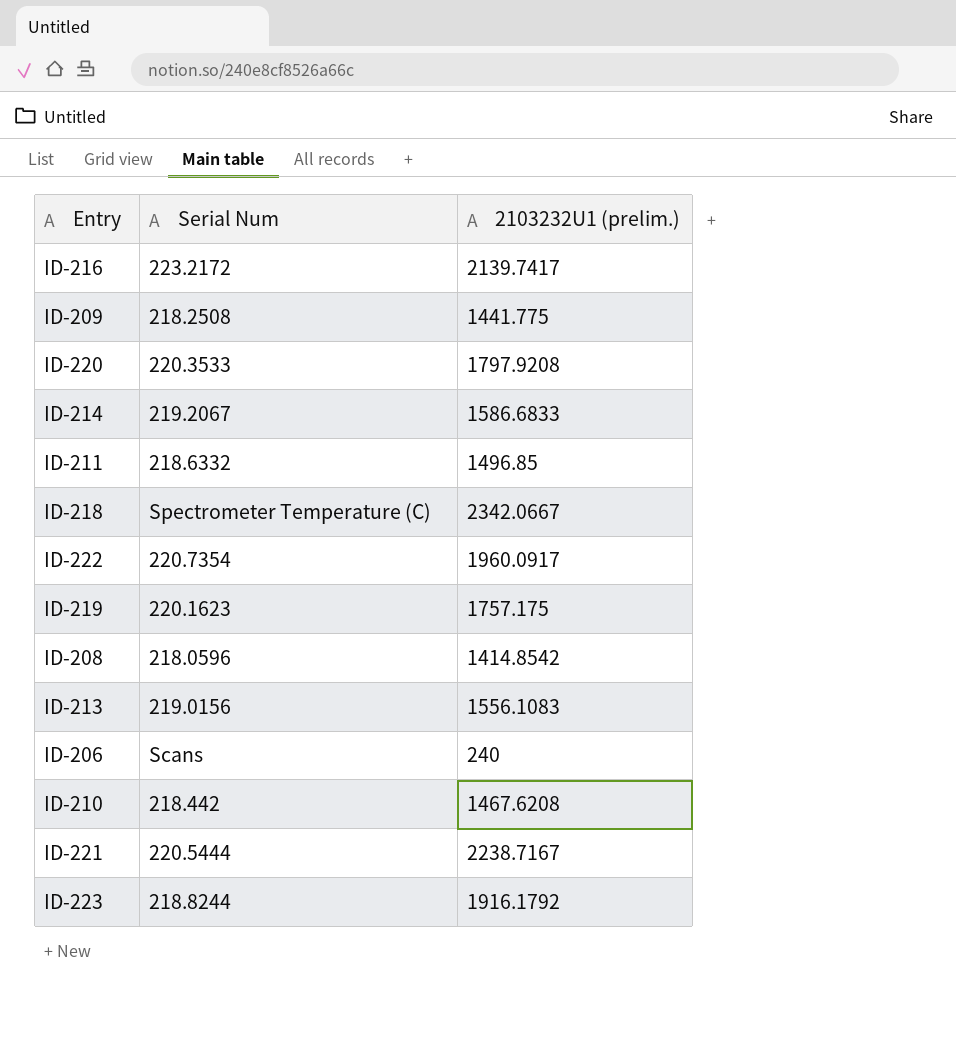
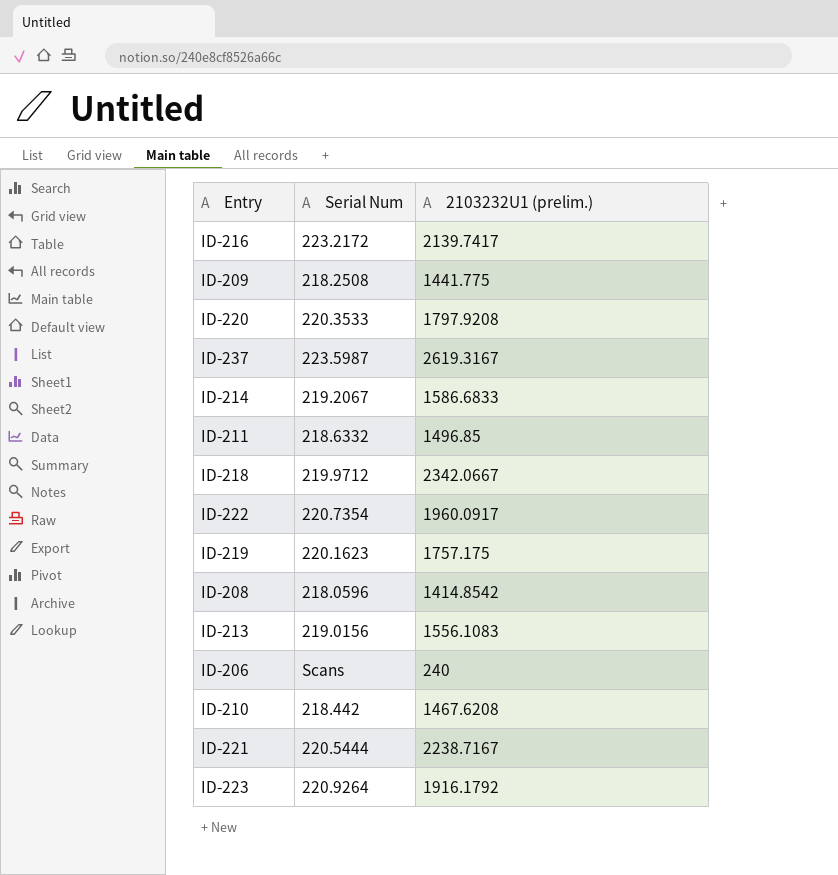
row ID-237: none -> 223.5987 | 2619.3167
ID-218 | Serial Num: Spectrometer Temperature (C) -> 219.9712
ID-223 | Serial Num: 218.8244 -> 220.9264

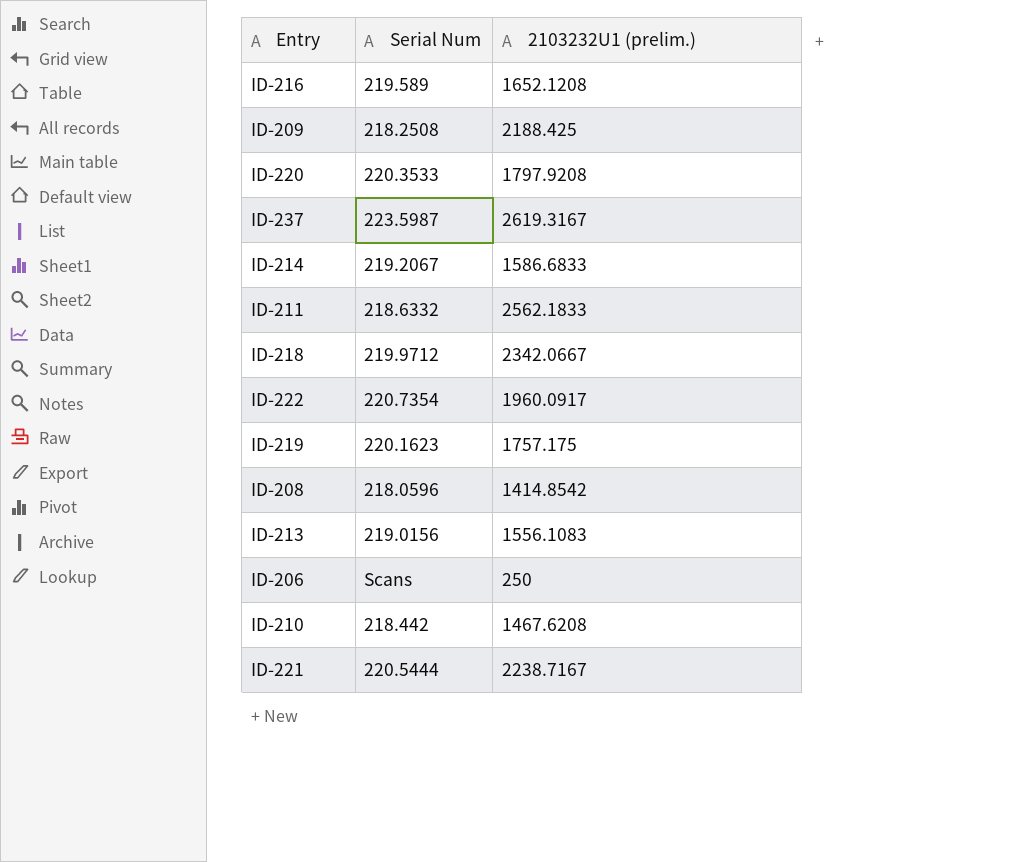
row ID-223: 220.9264 | 1916.1792 -> none
ID-216 | Serial Num: 223.2172 -> 219.589
ID-216 | 2103232U1 (prelim.): 2139.7417 -> 1652.1208
ID-209 | 2103232U1 (prelim.): 1441.775 -> 2188.425
ID-211 | 2103232U1 (prelim.): 1496.85 -> 2562.1833
ID-206 | 2103232U1 (prelim.): 240 -> 250

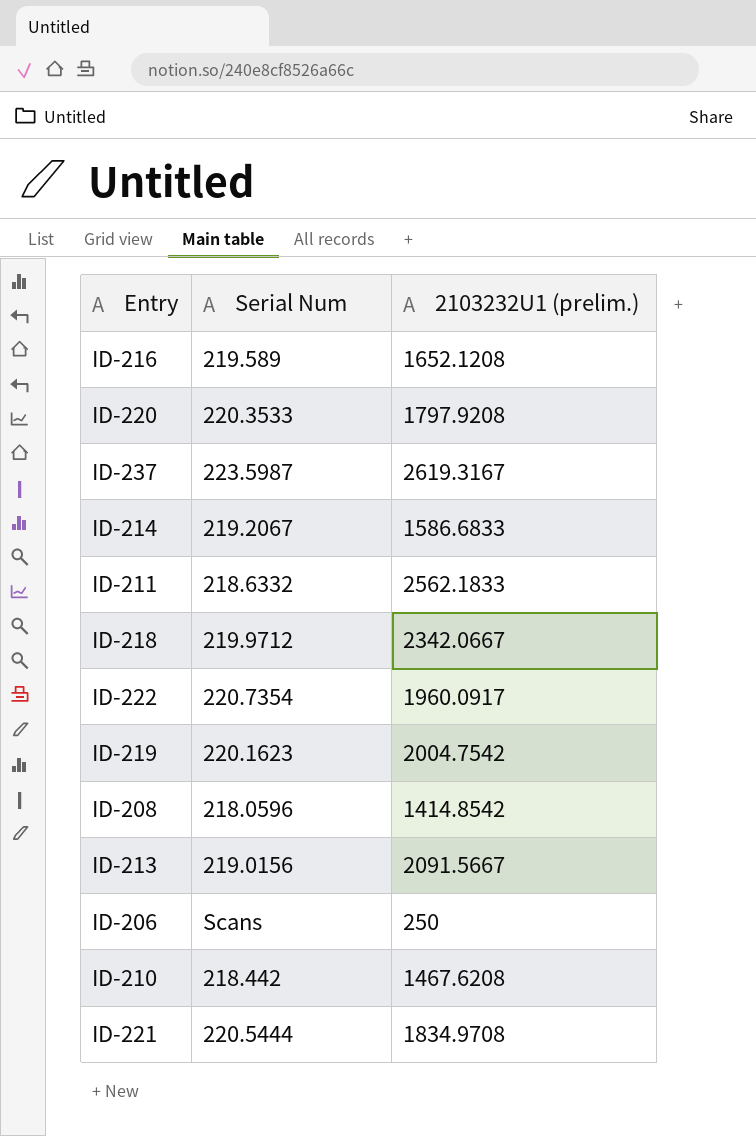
row ID-209: 218.2508 | 2188.425 -> none
ID-219 | 2103232U1 (prelim.): 1757.175 -> 2004.7542
ID-213 | 2103232U1 (prelim.): 1556.1083 -> 2091.5667
ID-221 | 2103232U1 (prelim.): 2238.7167 -> 1834.9708

